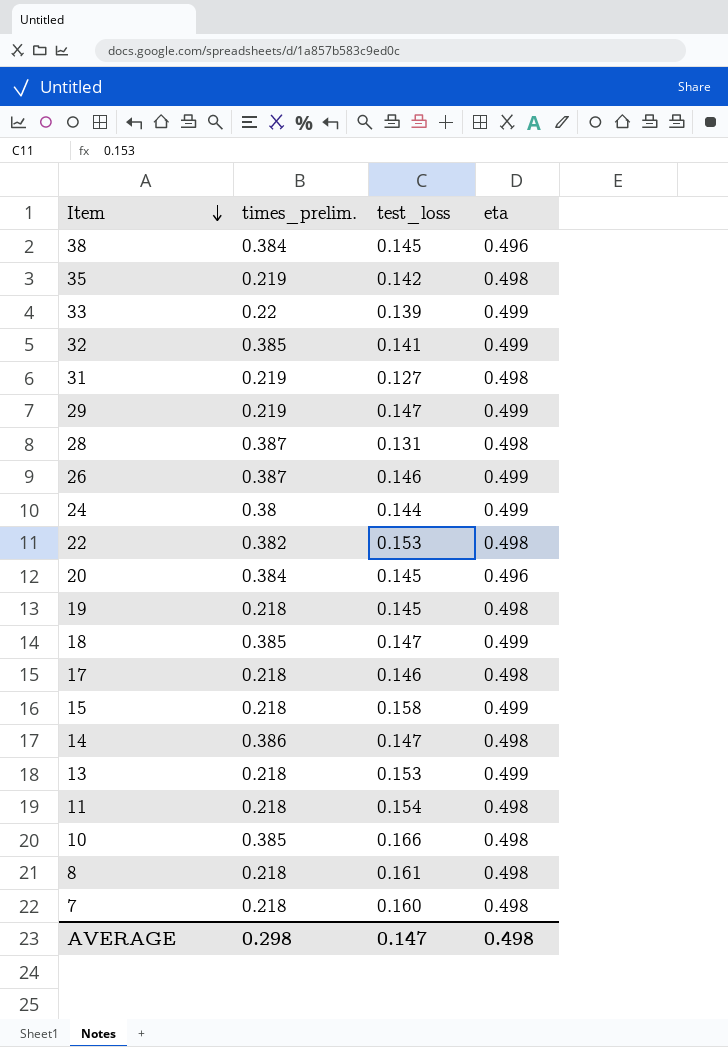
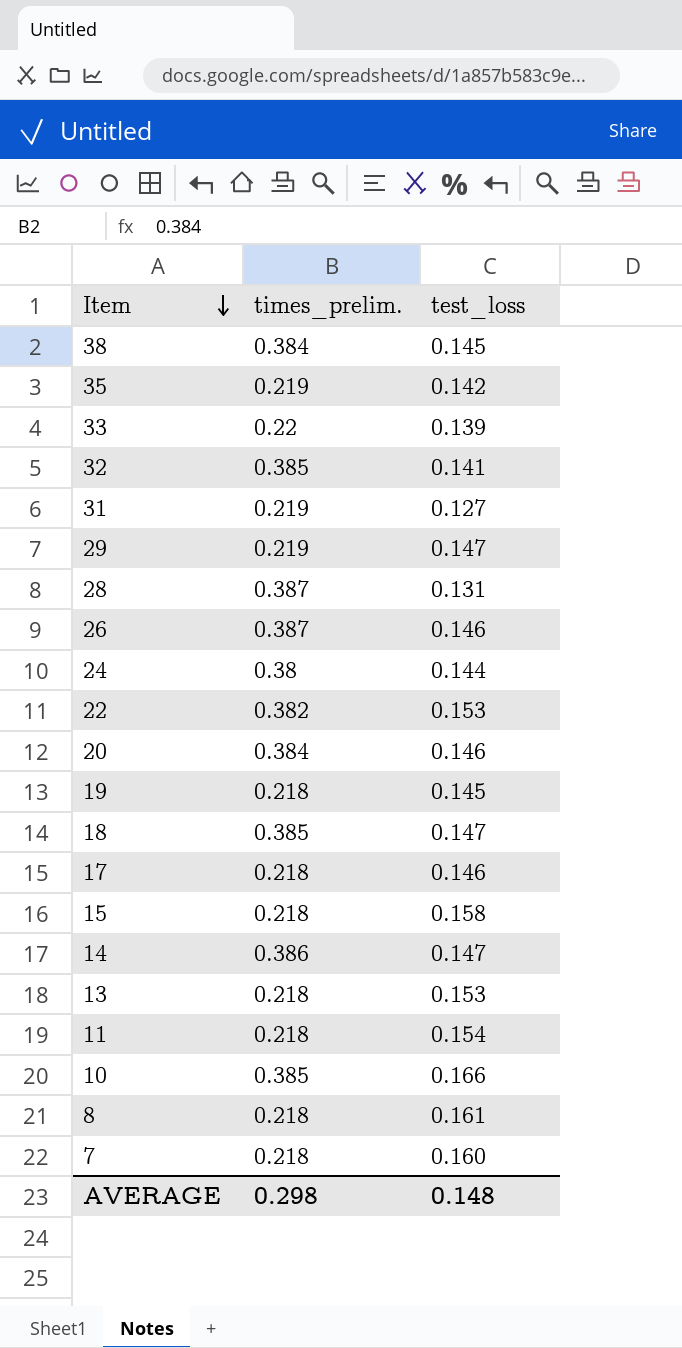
column eta | position: 4 -> none
20 | test_loss: 0.145 -> 0.146
AVERAGE | test_loss: 0.147 -> 0.148

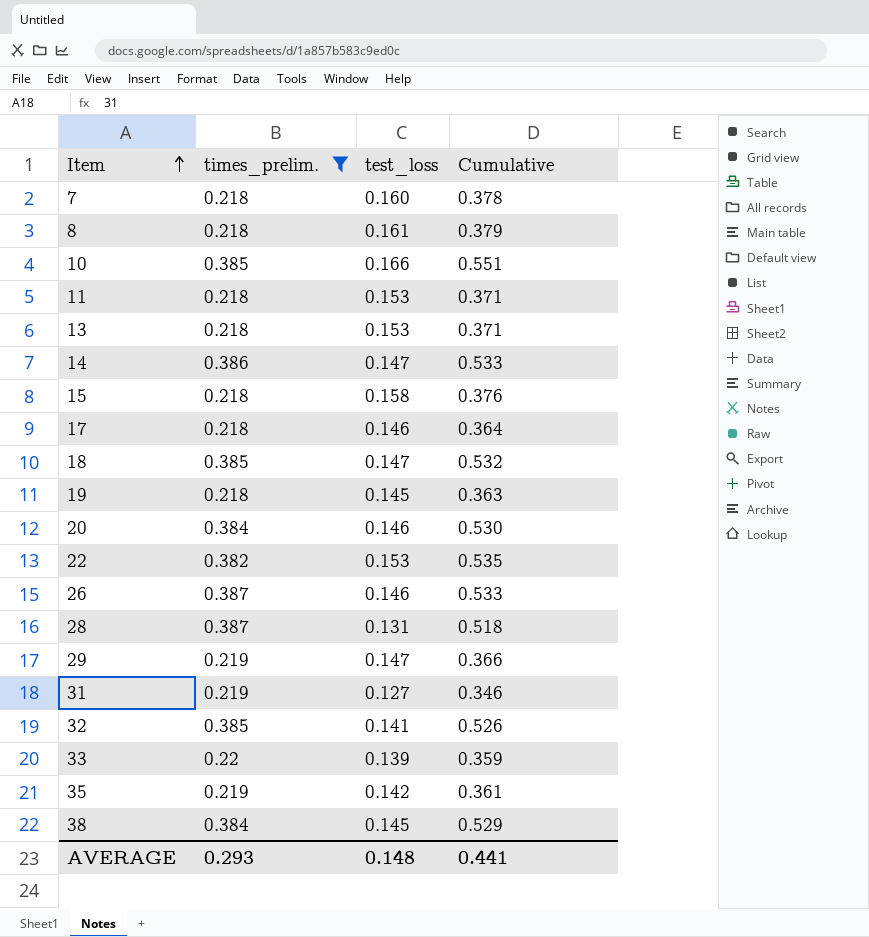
filter: none -> times_prelim. != 0.38
row order: Item descending -> Item ascending
column Cumulative | formula: none -> [times_prelim.] + [test_loss]
11 | test_loss: 0.154 -> 0.153
AVERAGE | times_prelim.: 0.298 -> 0.293

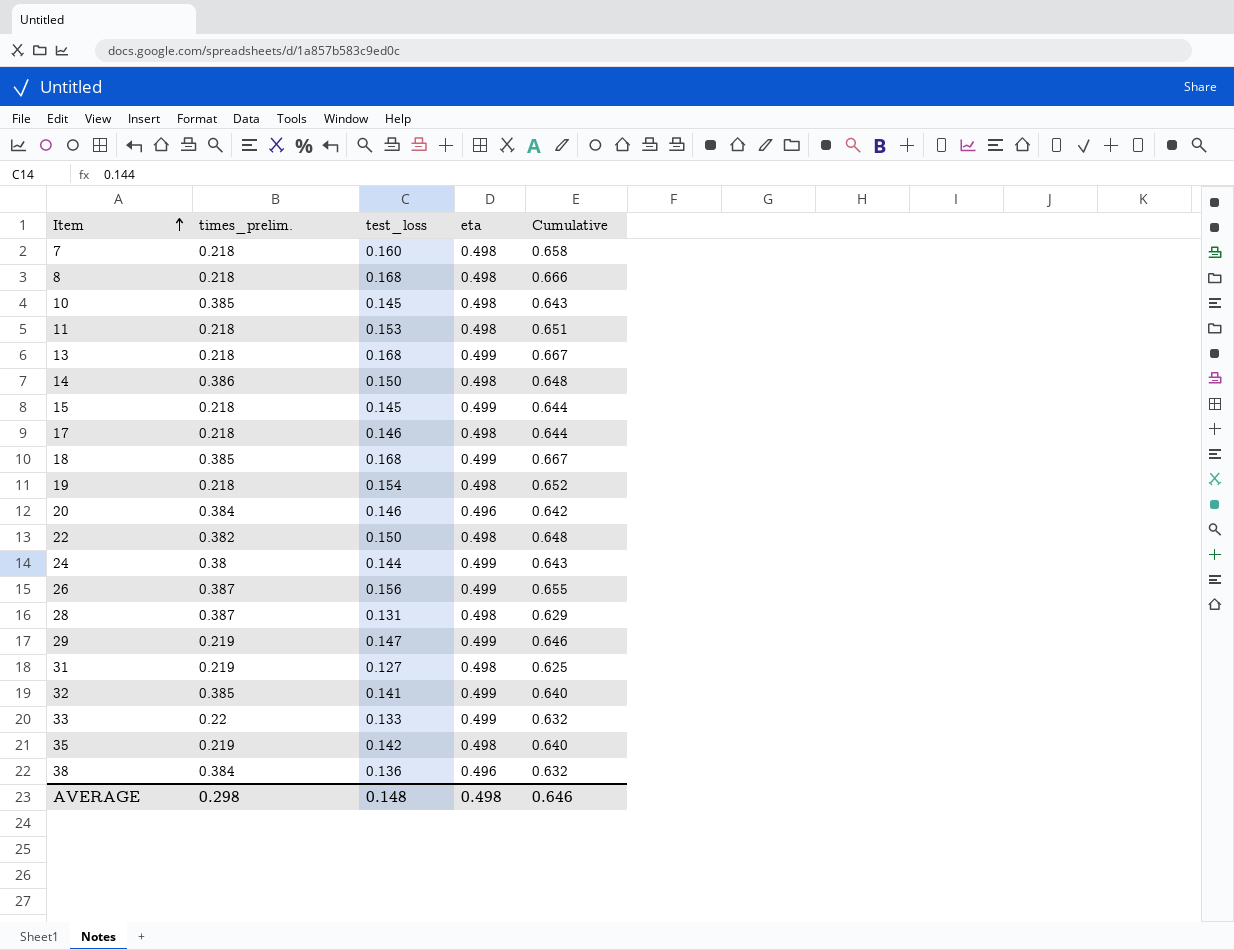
filter: times_prelim. != 0.38 -> none
column eta | position: none -> 4
column Cumulative | formula: [times_prelim.] + [test_loss] -> [test_loss] + [eta]
8 | test_loss: 0.161 -> 0.168
10 | test_loss: 0.166 -> 0.145
13 | test_loss: 0.153 -> 0.168
14 | test_loss: 0.147 -> 0.150
15 | test_loss: 0.158 -> 0.145
18 | test_loss: 0.147 -> 0.168
19 | test_loss: 0.145 -> 0.154
22 | test_loss: 0.153 -> 0.150
26 | test_loss: 0.146 -> 0.156
33 | test_loss: 0.139 -> 0.133
38 | test_loss: 0.145 -> 0.136
AVERAGE | times_prelim.: 0.293 -> 0.298
AVERAGE | Cumulative: 0.441 -> 0.646

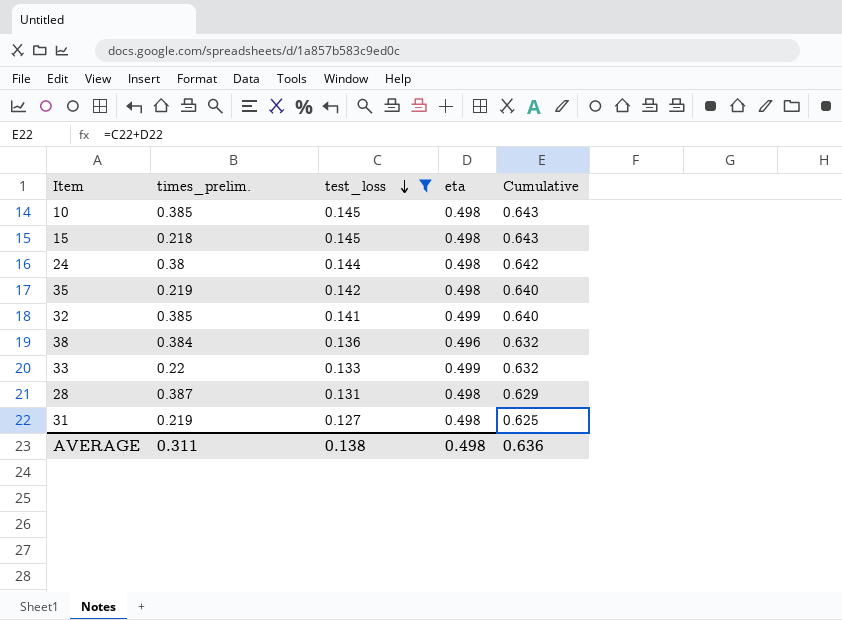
filter: none -> test_loss <= 0.145
row order: Item ascending -> test_loss descending
15 | eta: 0.499 -> 0.498
15 | Cumulative: 0.644 -> 0.643
24 | eta: 0.499 -> 0.498
24 | Cumulative: 0.643 -> 0.642
AVERAGE | times_prelim.: 0.298 -> 0.311
AVERAGE | test_loss: 0.148 -> 0.138
AVERAGE | Cumulative: 0.646 -> 0.636

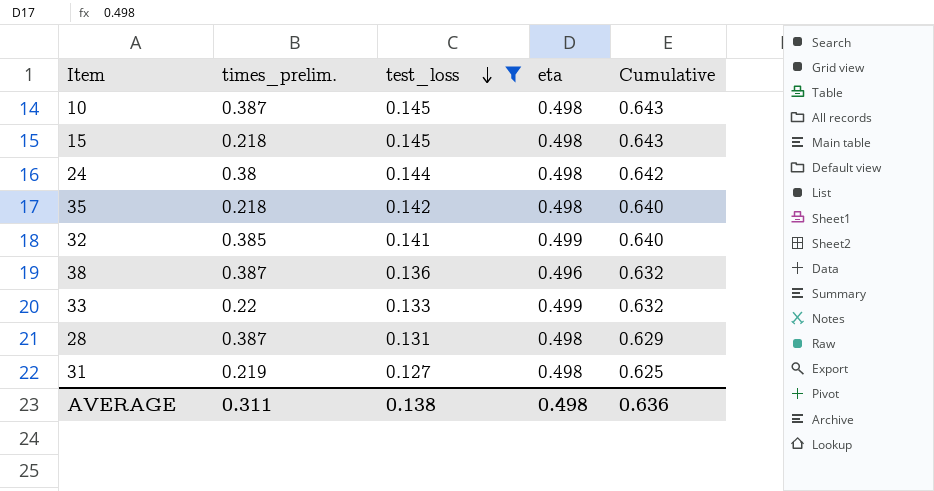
10 | times_prelim.: 0.385 -> 0.387
35 | times_prelim.: 0.219 -> 0.218
38 | times_prelim.: 0.384 -> 0.387

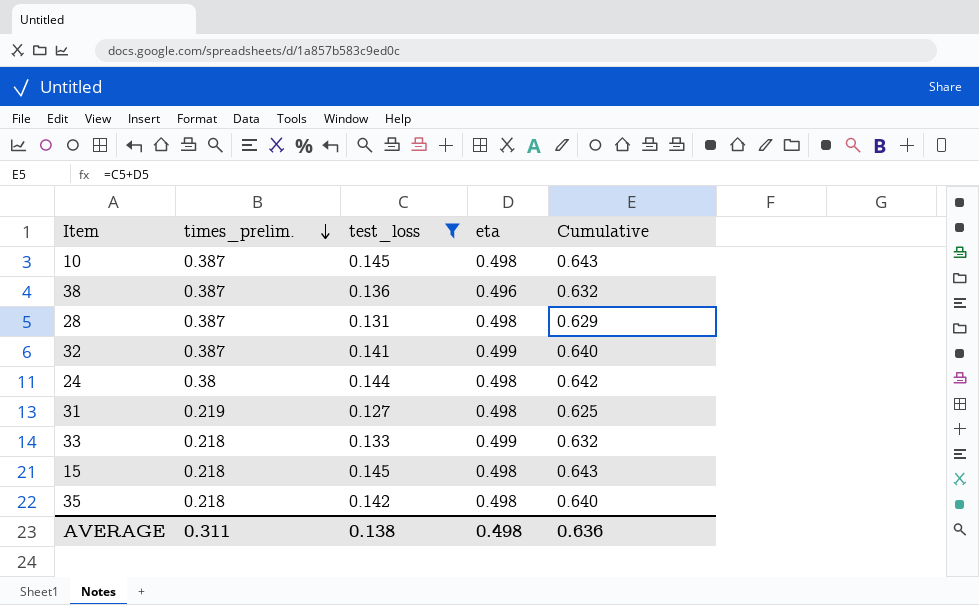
row order: test_loss descending -> times_prelim. descending
32 | times_prelim.: 0.385 -> 0.387
33 | times_prelim.: 0.22 -> 0.218

